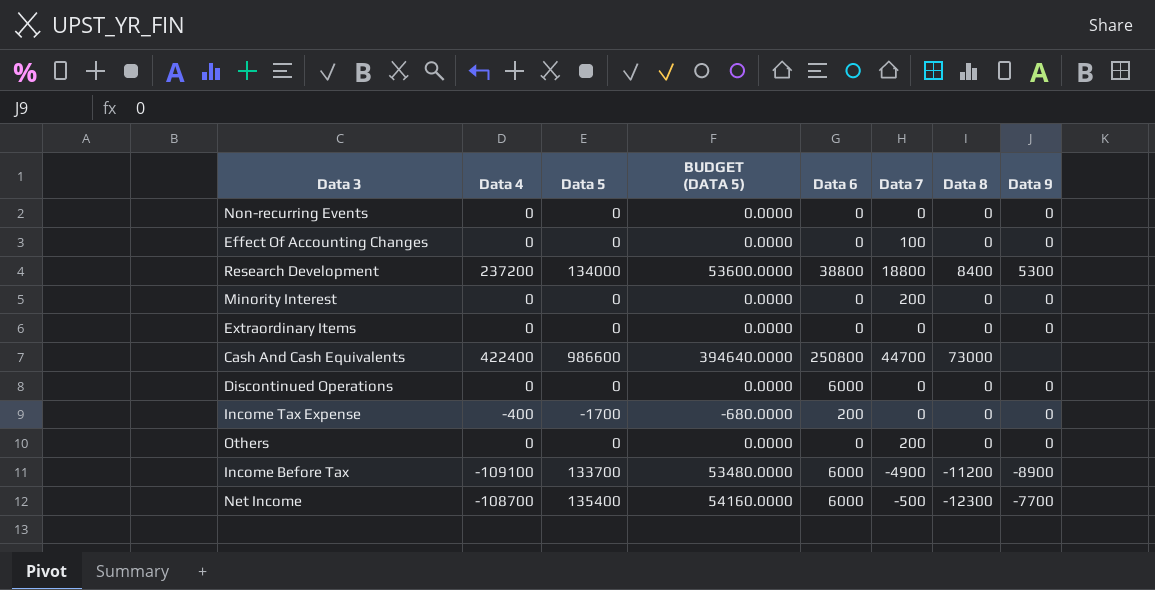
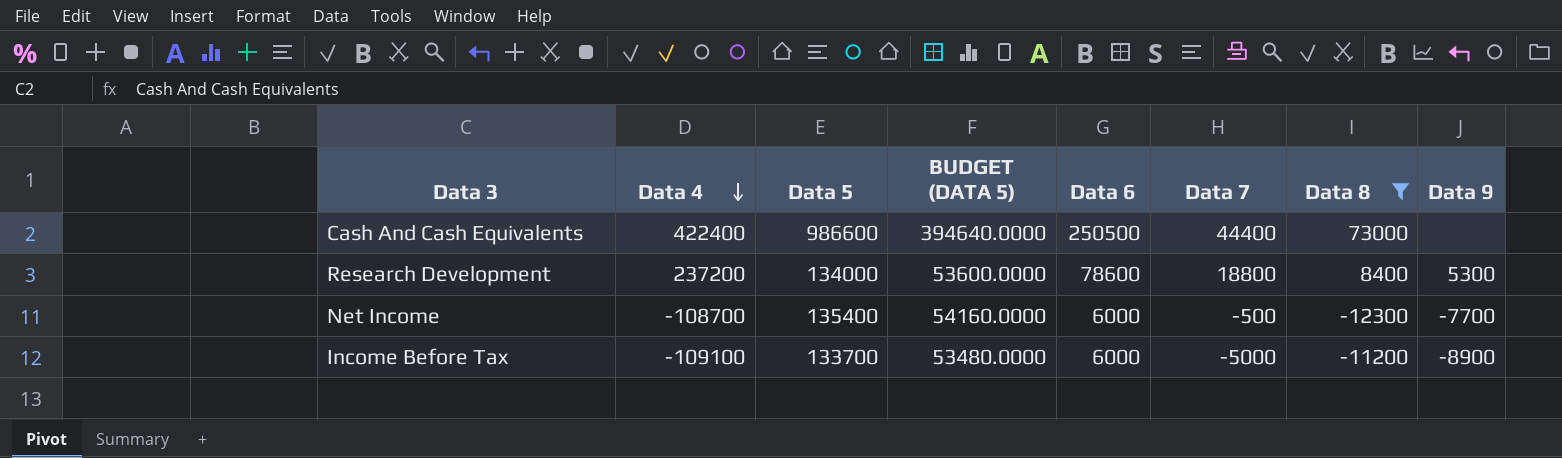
filter: none -> Data 8 != 0
row order: none -> Data 4 descending
Cash And Cash Equivalents | Data 6: 250800 -> 250500
Cash And Cash Equivalents | Data 7: 44700 -> 44400
Research Development | Data 6: 38800 -> 78600
Income Before Tax | Data 7: -4900 -> -5000

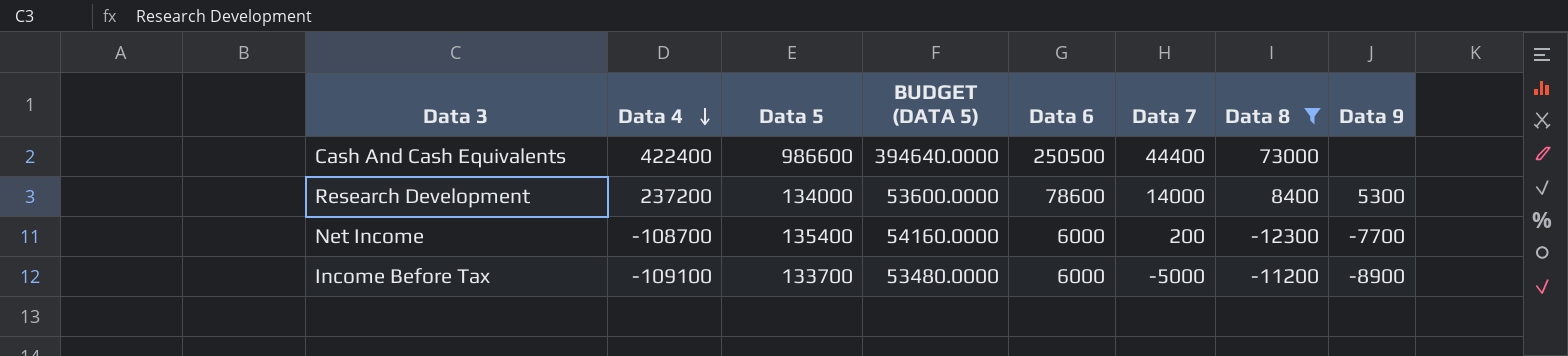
Research Development | Data 7: 18800 -> 14000
Net Income | Data 7: -500 -> 200

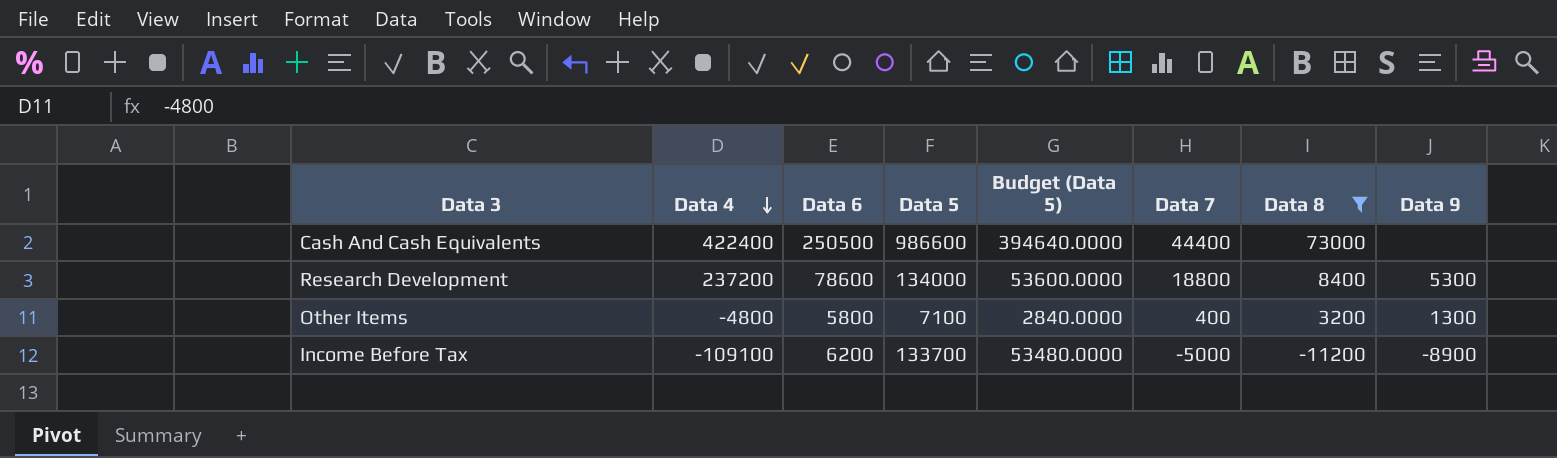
column Data 6 | position: 5 -> 3
column name: BUDGET (DATA 5) -> Budget (Data 5)
row Net Income: -108700 | 135400 | 54160.0000 | 6000 | 200 | -12300 | -7700 -> none
Research Development | Data 7: 14000 -> 18800
row Other Items: none -> -4800 | 5800 | 7100 | 2840.0000 | 400 | 3200 | 1300
Income Before Tax | Data 6: 6000 -> 6200

